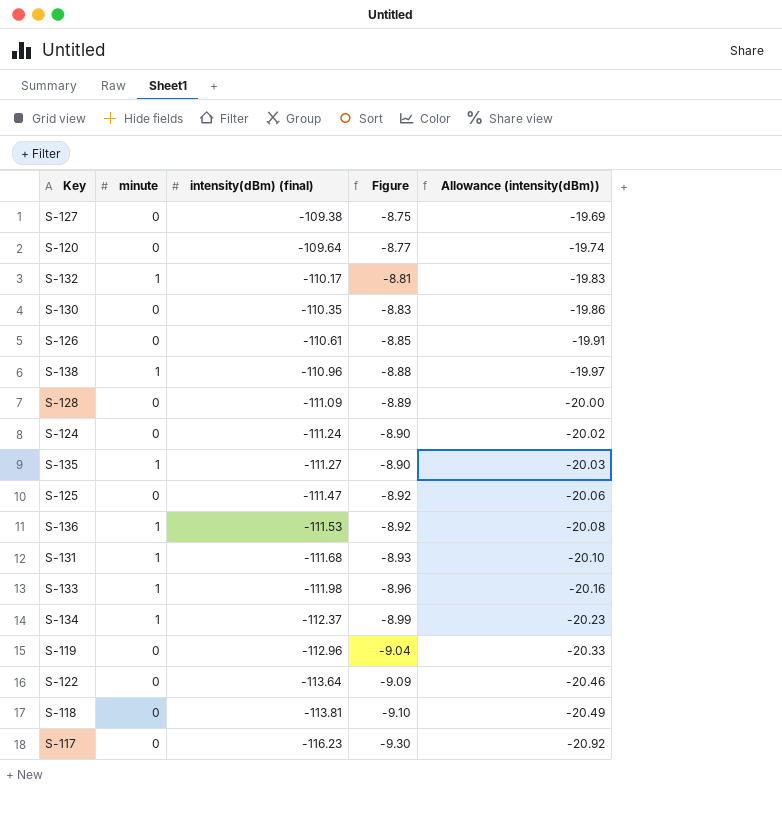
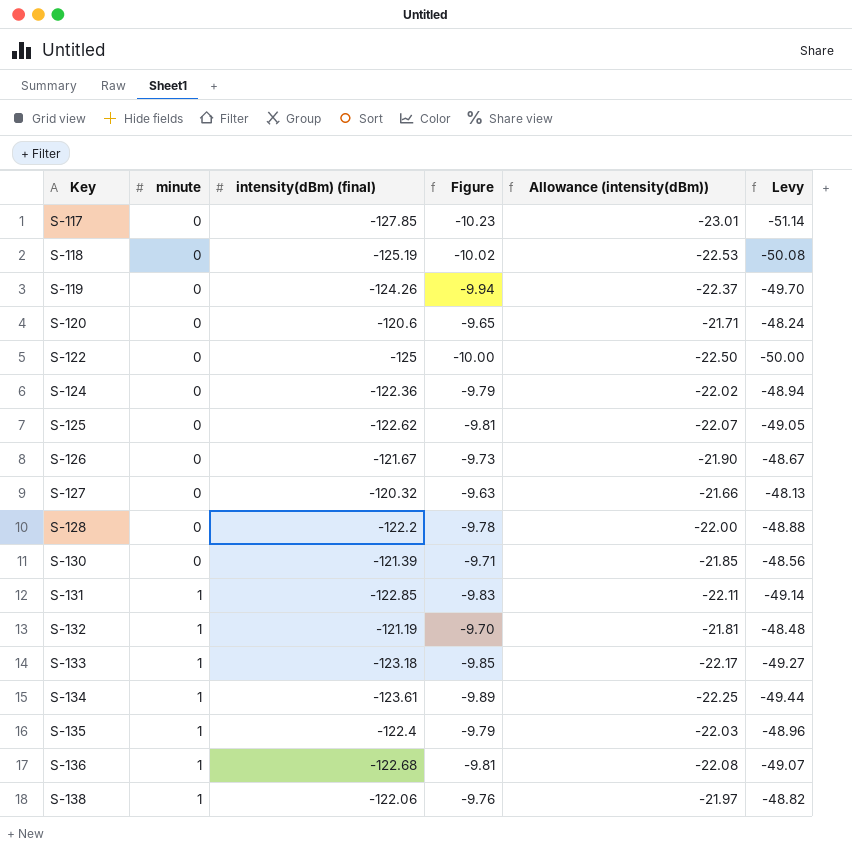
row order: intensity(dBm) (final) descending -> Key ascending
column Levy | formula: none -> [intensity(dBm) (final)] * 0.4
S-117 | intensity(dBm) (final): -116.23 -> -127.85
S-117 | Figure: -9.30 -> -10.23
S-117 | Allowance (intensity(dBm)): -20.92 -> -23.01
S-118 | intensity(dBm) (final): -113.81 -> -125.19
S-118 | Figure: -9.10 -> -10.02
S-118 | Allowance (intensity(dBm)): -20.49 -> -22.53
S-119 | intensity(dBm) (final): -112.96 -> -124.26
S-119 | Figure: -9.04 -> -9.94
S-119 | Allowance (intensity(dBm)): -20.33 -> -22.37
S-120 | intensity(dBm) (final): -109.64 -> -120.6
S-120 | Figure: -8.77 -> -9.65
S-120 | Allowance (intensity(dBm)): -19.74 -> -21.71
S-122 | intensity(dBm) (final): -113.64 -> -125
S-122 | Figure: -9.09 -> -10.00
S-122 | Allowance (intensity(dBm)): -20.46 -> -22.50
S-124 | intensity(dBm) (final): -111.24 -> -122.36
S-124 | Figure: -8.90 -> -9.79
S-124 | Allowance (intensity(dBm)): -20.02 -> -22.02
S-125 | intensity(dBm) (final): -111.47 -> -122.62
S-125 | Figure: -8.92 -> -9.81
S-125 | Allowance (intensity(dBm)): -20.06 -> -22.07
S-126 | intensity(dBm) (final): -110.61 -> -121.67
S-126 | Figure: -8.85 -> -9.73
S-126 | Allowance (intensity(dBm)): -19.91 -> -21.90
S-127 | intensity(dBm) (final): -109.38 -> -120.32
S-127 | Figure: -8.75 -> -9.63
S-127 | Allowance (intensity(dBm)): -19.69 -> -21.66
S-128 | intensity(dBm) (final): -111.09 -> -122.2
S-128 | Figure: -8.89 -> -9.78
S-128 | Allowance (intensity(dBm)): -20.00 -> -22.00
S-130 | intensity(dBm) (final): -110.35 -> -121.39
S-130 | Figure: -8.83 -> -9.71
S-130 | Allowance (intensity(dBm)): -19.86 -> -21.85
S-131 | intensity(dBm) (final): -111.68 -> -122.85
S-131 | Figure: -8.93 -> -9.83
S-131 | Allowance (intensity(dBm)): -20.10 -> -22.11
S-132 | intensity(dBm) (final): -110.17 -> -121.19
S-132 | Figure: -8.81 -> -9.70
S-132 | Allowance (intensity(dBm)): -19.83 -> -21.81
S-133 | intensity(dBm) (final): -111.98 -> -123.18
S-133 | Figure: -8.96 -> -9.85
S-133 | Allowance (intensity(dBm)): -20.16 -> -22.17
S-134 | intensity(dBm) (final): -112.37 -> -123.61
S-134 | Figure: -8.99 -> -9.89
S-134 | Allowance (intensity(dBm)): -20.23 -> -22.25
S-135 | intensity(dBm) (final): -111.27 -> -122.4
S-135 | Figure: -8.90 -> -9.79
S-135 | Allowance (intensity(dBm)): -20.03 -> -22.03
S-136 | intensity(dBm) (final): -111.53 -> -122.68
S-136 | Figure: -8.92 -> -9.81
S-136 | Allowance (intensity(dBm)): -20.08 -> -22.08
S-138 | intensity(dBm) (final): -110.96 -> -122.06
S-138 | Figure: -8.88 -> -9.76
S-138 | Allowance (intensity(dBm)): -19.97 -> -21.97

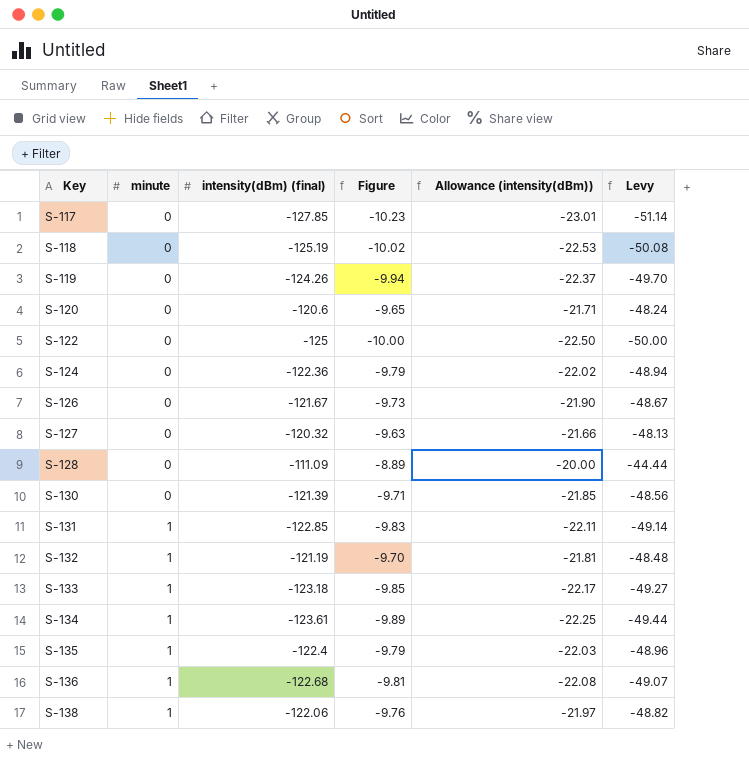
row S-125: 0 | -122.62 | -9.81 | -22.07 | -49.05 -> none
S-128 | intensity(dBm) (final): -122.2 -> -111.09
S-128 | Figure: -9.78 -> -8.89
S-128 | Allowance (intensity(dBm)): -22.00 -> -20.00
S-128 | Levy: -48.88 -> -44.44

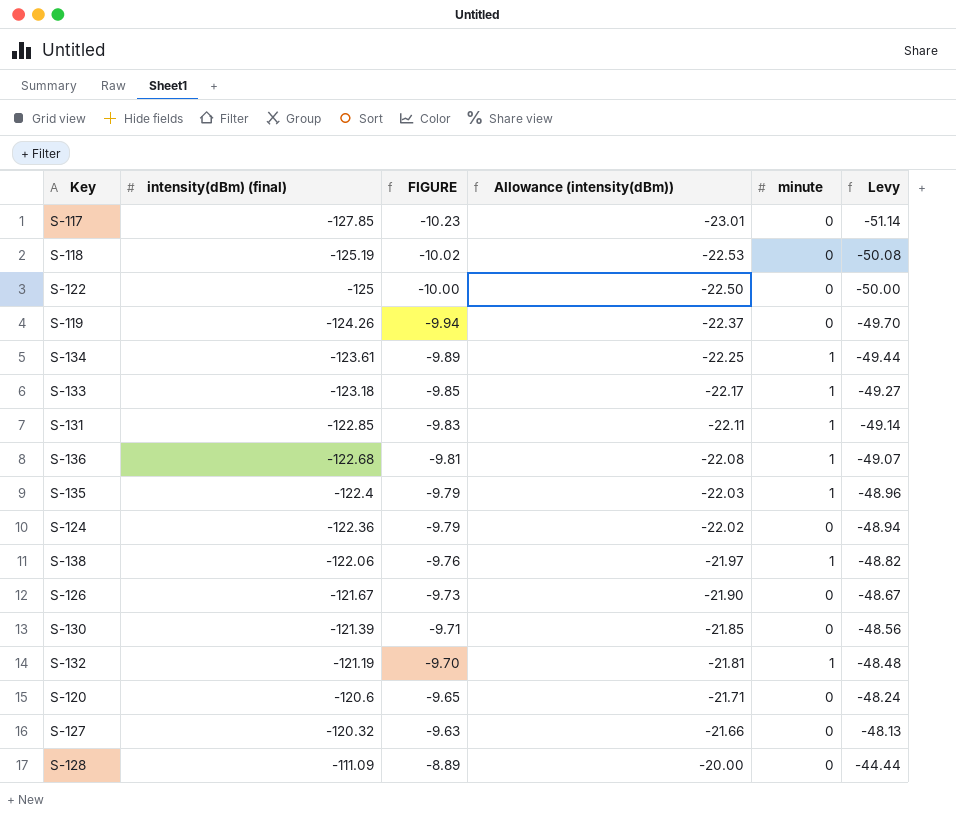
row order: Key ascending -> intensity(dBm) (final) ascending
column name: Figure -> FIGURE
column minute | position: 2 -> 5

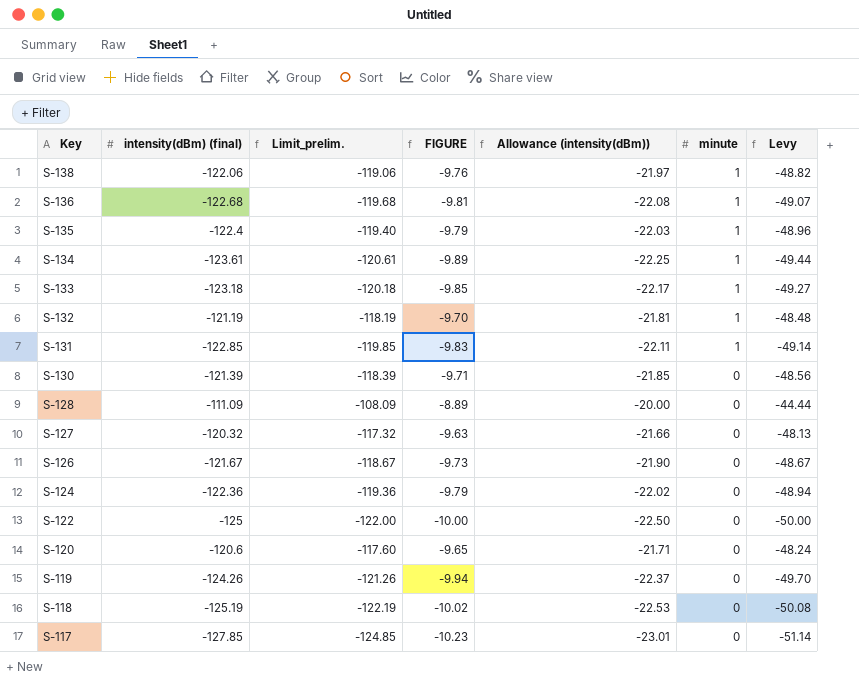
row order: intensity(dBm) (final) ascending -> Key descending
column Limit_prelim. | formula: none -> [intensity(dBm) (final)] + 3

